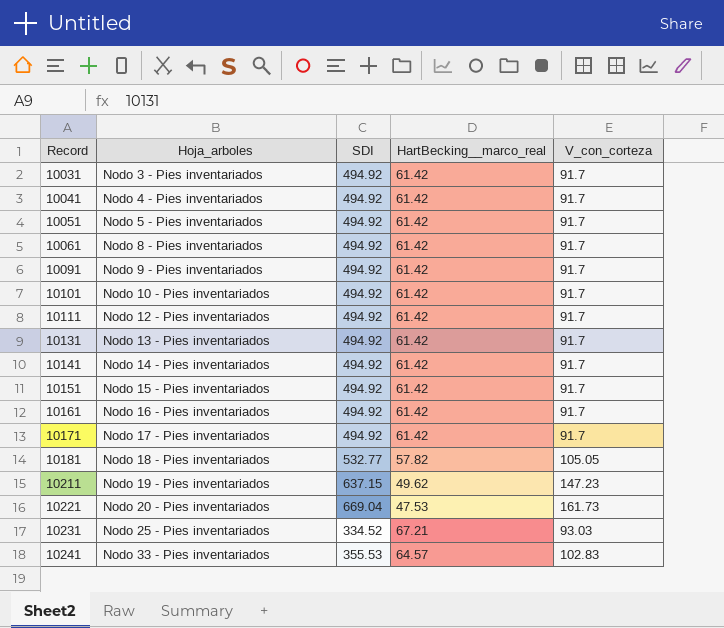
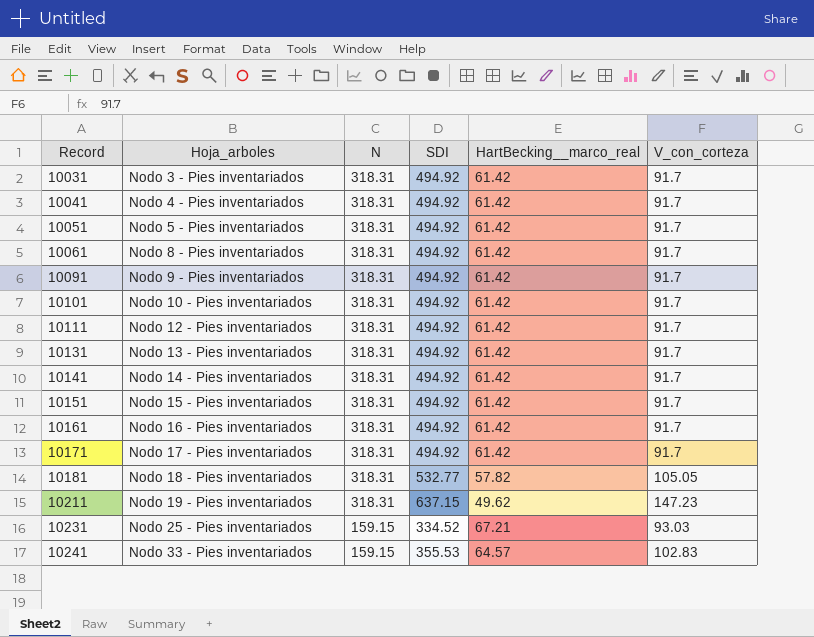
column N | position: none -> 3
row 10221: Nodo 20 - Pies inventariados | 669.04 | 47.53 | 161.73 -> none

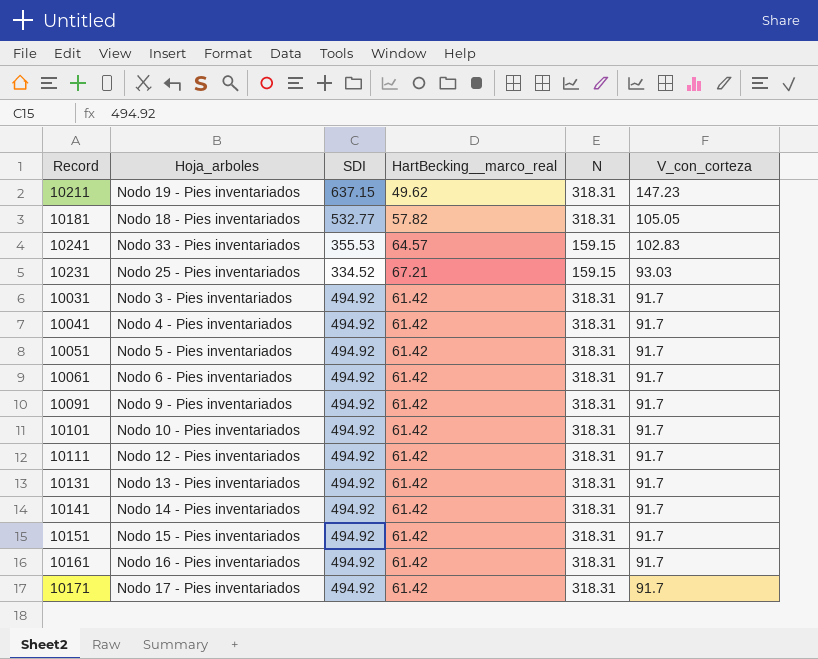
row order: Record ascending -> V_con_corteza descending
column N | position: 3 -> 5
10061 | Hoja_arboles: Nodo 8 - Pies inventariados -> Nodo 6 - Pies inventariados

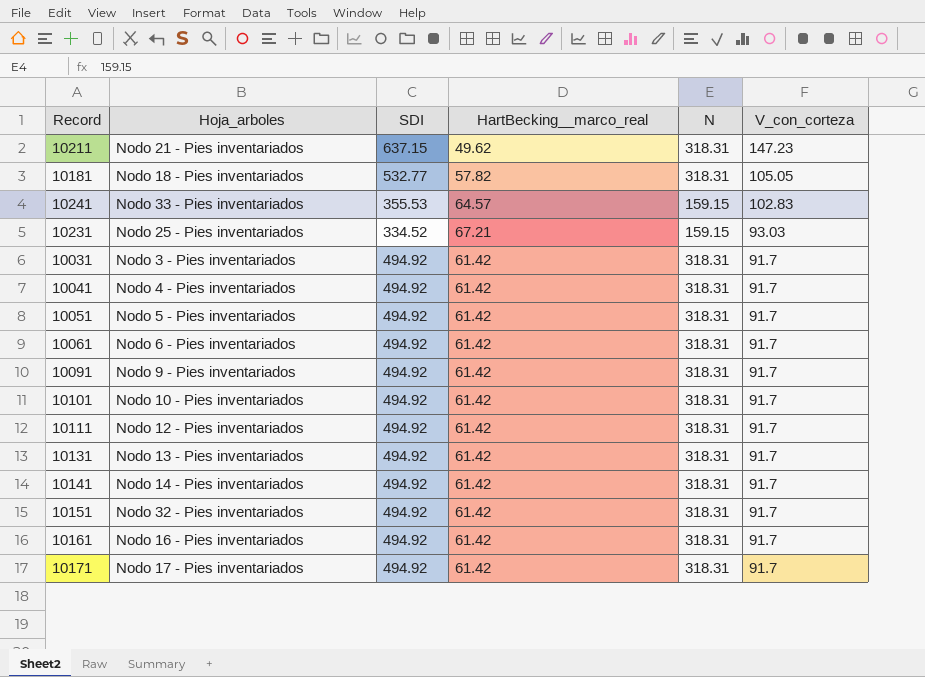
10211 | Hoja_arboles: Nodo 19 - Pies inventariados -> Nodo 21 - Pies inventariados
10151 | Hoja_arboles: Nodo 15 - Pies inventariados -> Nodo 32 - Pies inventariados

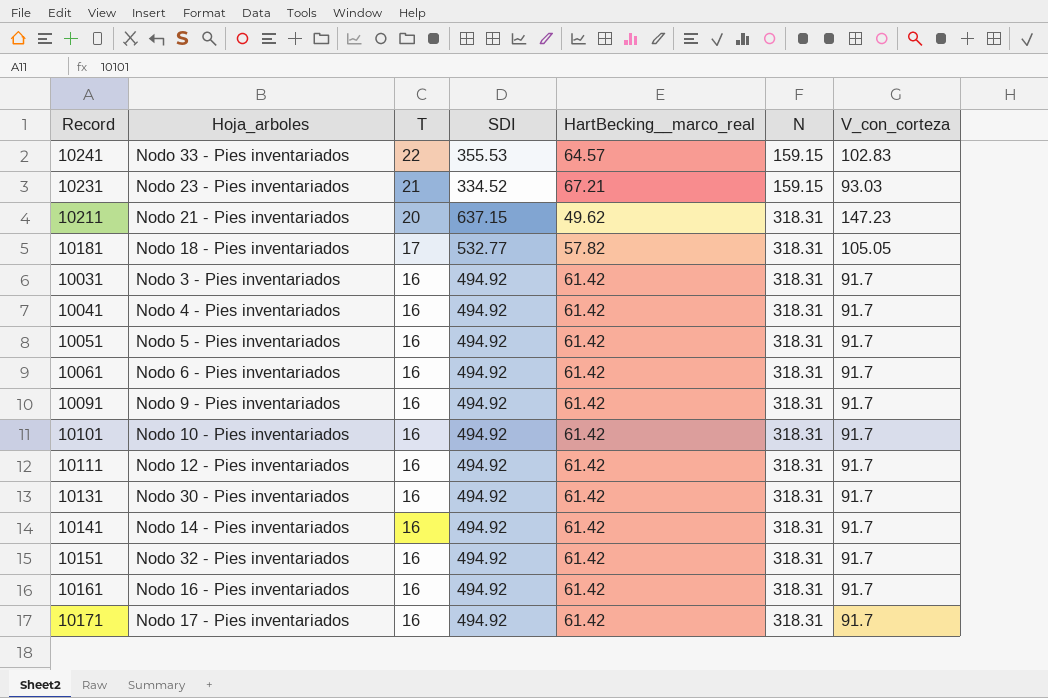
row order: V_con_corteza descending -> T descending
column T | position: none -> 3
10231 | Hoja_arboles: Nodo 25 - Pies inventariados -> Nodo 23 - Pies inventariados
10131 | Hoja_arboles: Nodo 13 - Pies inventariados -> Nodo 30 - Pies inventariados

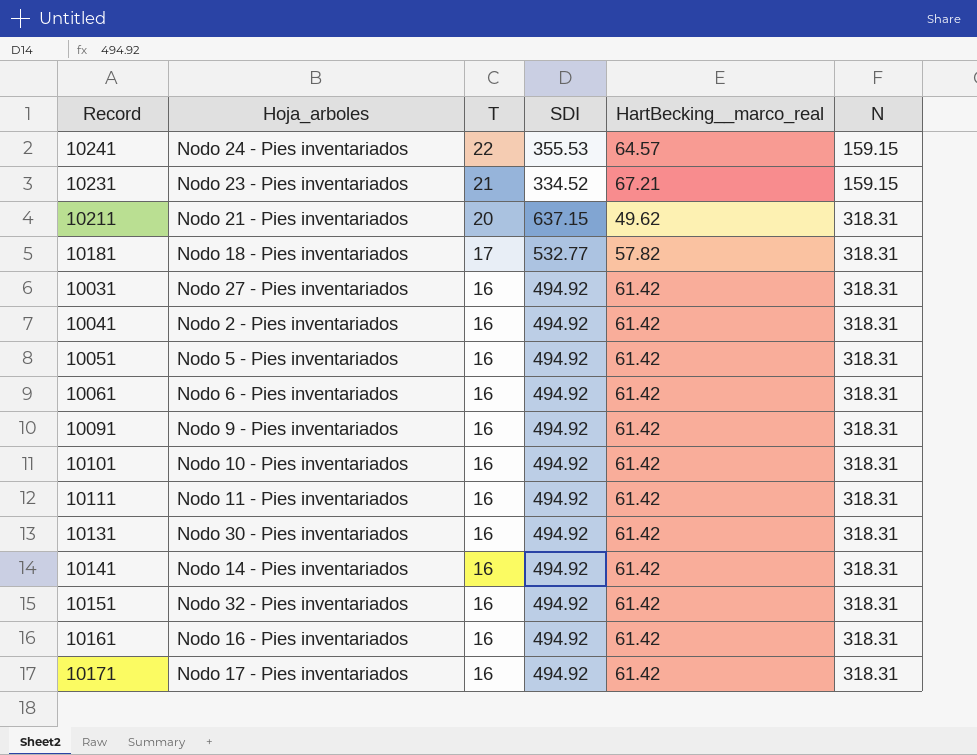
column V_con_corteza | position: 7 -> none
10241 | Hoja_arboles: Nodo 33 - Pies inventariados -> Nodo 24 - Pies inventariados
10031 | Hoja_arboles: Nodo 3 - Pies inventariados -> Nodo 27 - Pies inventariados
10041 | Hoja_arboles: Nodo 4 - Pies inventariados -> Nodo 2 - Pies inventariados
10111 | Hoja_arboles: Nodo 12 - Pies inventariados -> Nodo 11 - Pies inventariados

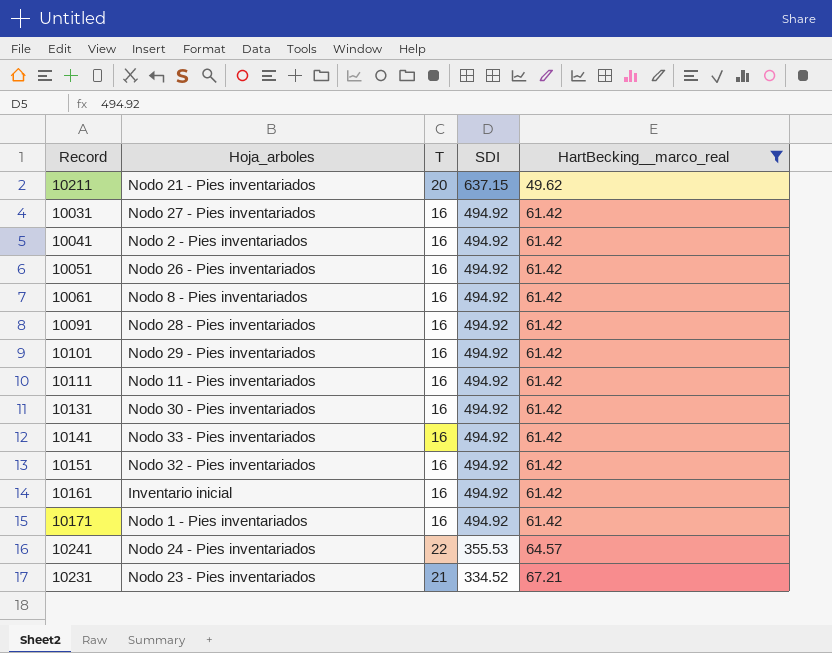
filter: none -> HartBecking__marco_real != 57.82
row order: T descending -> SDI descending
column N | position: 6 -> none
10051 | Hoja_arboles: Nodo 5 - Pies inventariados -> Nodo 26 - Pies inventariados
10061 | Hoja_arboles: Nodo 6 - Pies inventariados -> Nodo 8 - Pies inventariados
10091 | Hoja_arboles: Nodo 9 - Pies inventariados -> Nodo 28 - Pies inventariados
10101 | Hoja_arboles: Nodo 10 - Pies inventariados -> Nodo 29 - Pies inventariados
10141 | Hoja_arboles: Nodo 14 - Pies inventariados -> Nodo 33 - Pies inventariados
10161 | Hoja_arboles: Nodo 16 - Pies inventariados -> Inventario inicial
10171 | Hoja_arboles: Nodo 17 - Pies inventariados -> Nodo 1 - Pies inventariados

